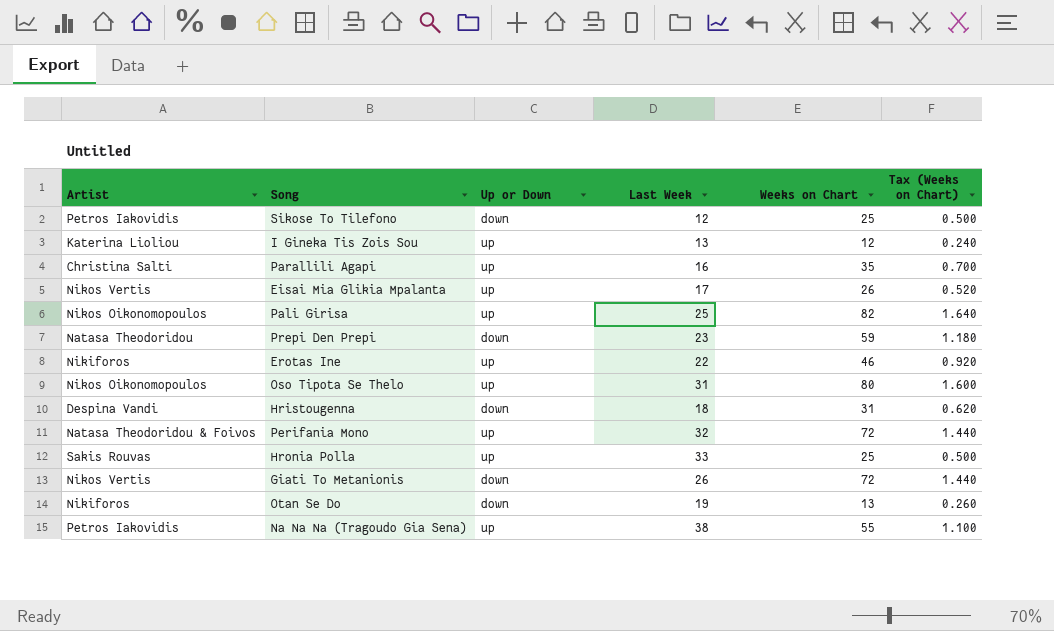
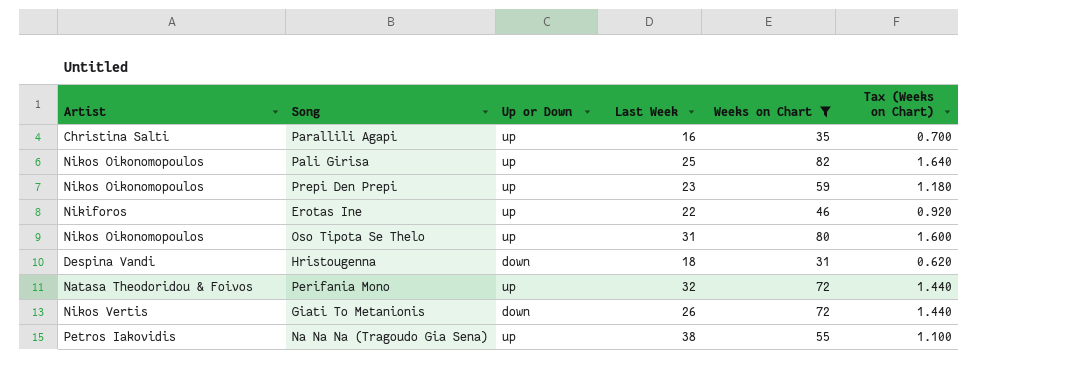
filter: none -> Weeks on Chart >= 31
Prepi Den Prepi | Artist: Natasa Theodoridou -> Nikos Oikonomopoulos
Prepi Den Prepi | Up or Down: down -> up

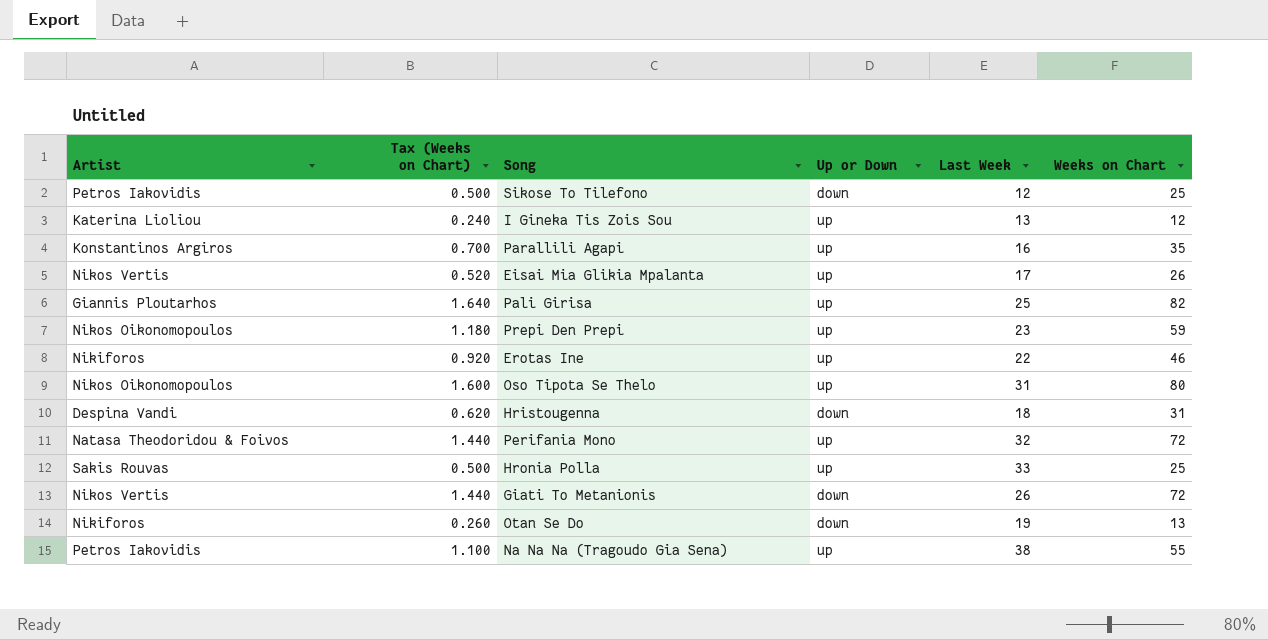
filter: Weeks on Chart >= 31 -> none
column Tax (Weeks on Chart) | position: 6 -> 2
Parallili Agapi | Artist: Christina Salti -> Konstantinos Argiros
Pali Girisa | Artist: Nikos Oikonomopoulos -> Giannis Ploutarhos

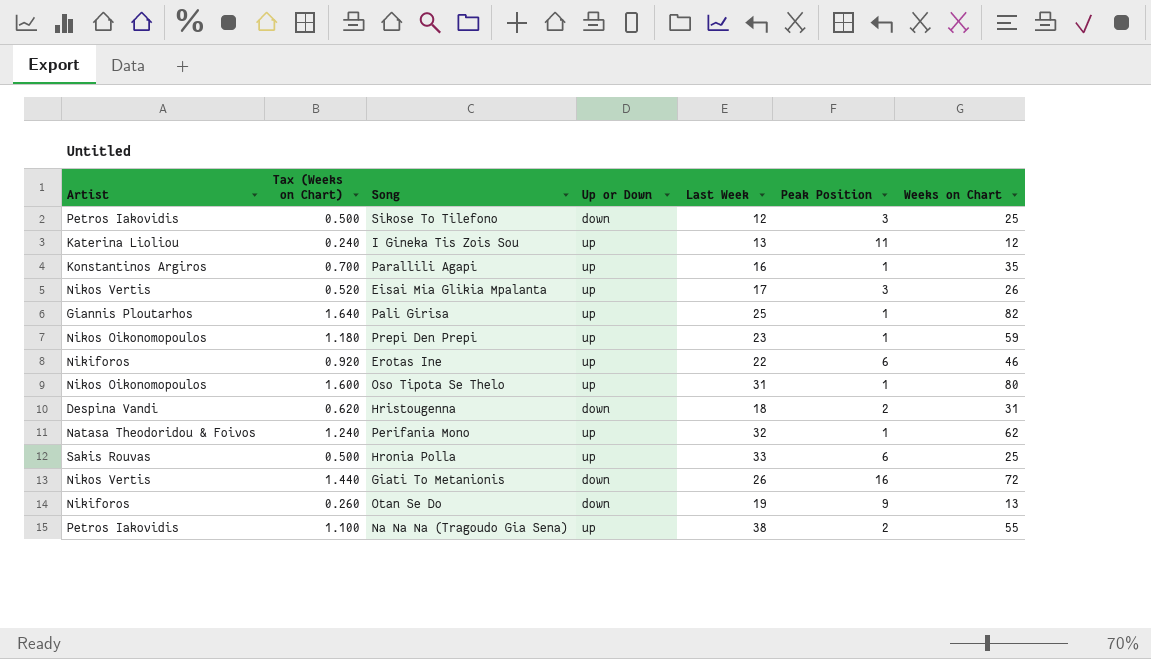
column Peak Position | position: none -> 6
Perifania Mono | Tax (Weeks on Chart): 1.440 -> 1.240
Perifania Mono | Weeks on Chart: 72 -> 62

